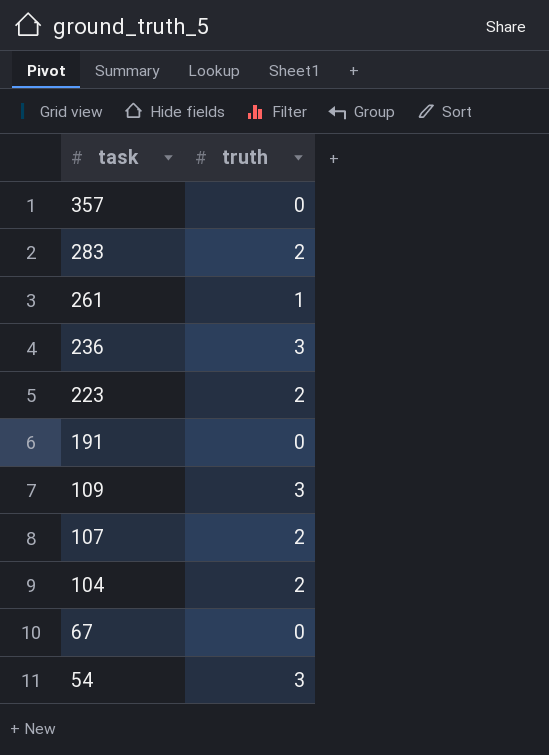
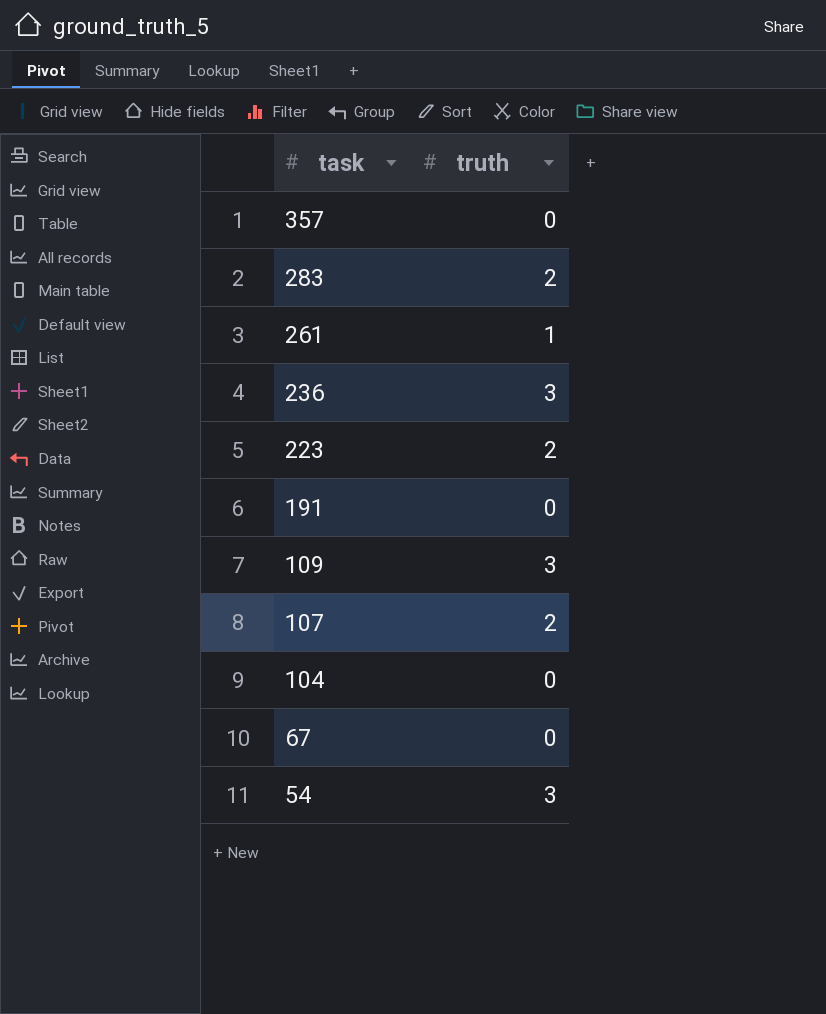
104 | truth: 2 -> 0

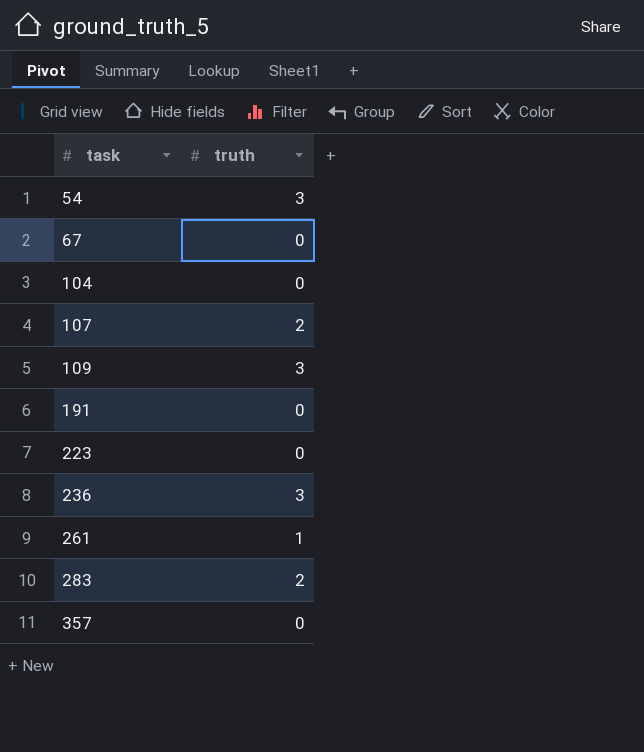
row order: task descending -> task ascending
223 | truth: 2 -> 0

